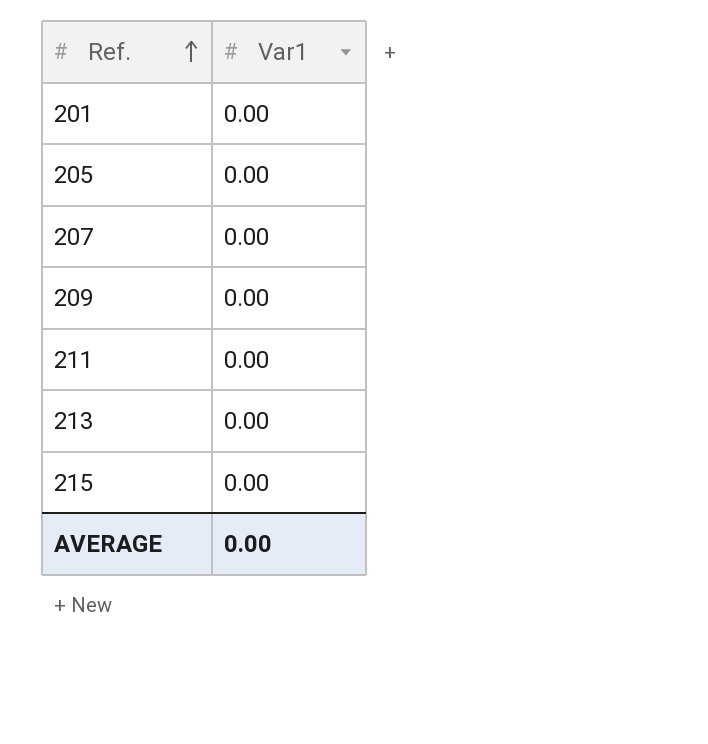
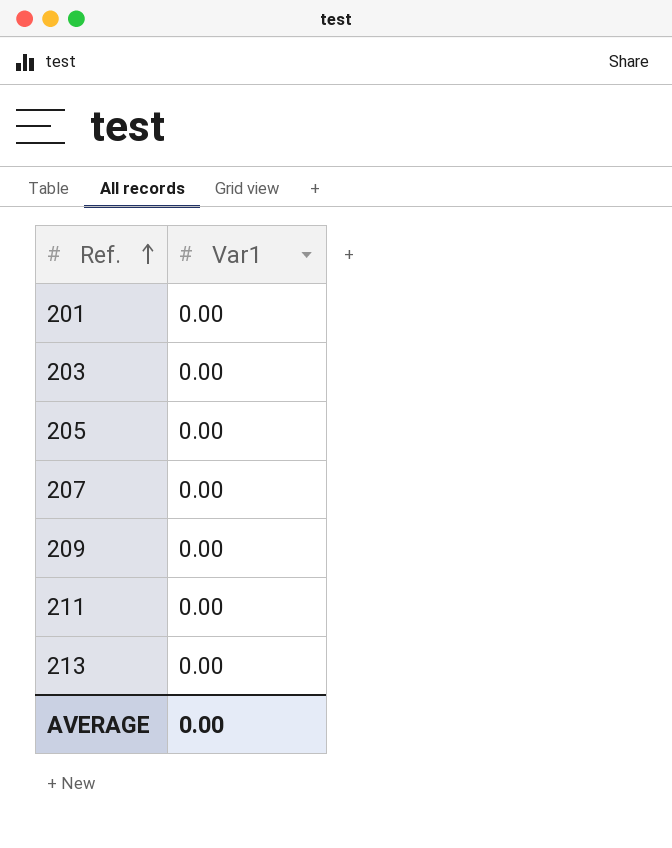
row 215: 0.00 -> none
row 203: none -> 0.00

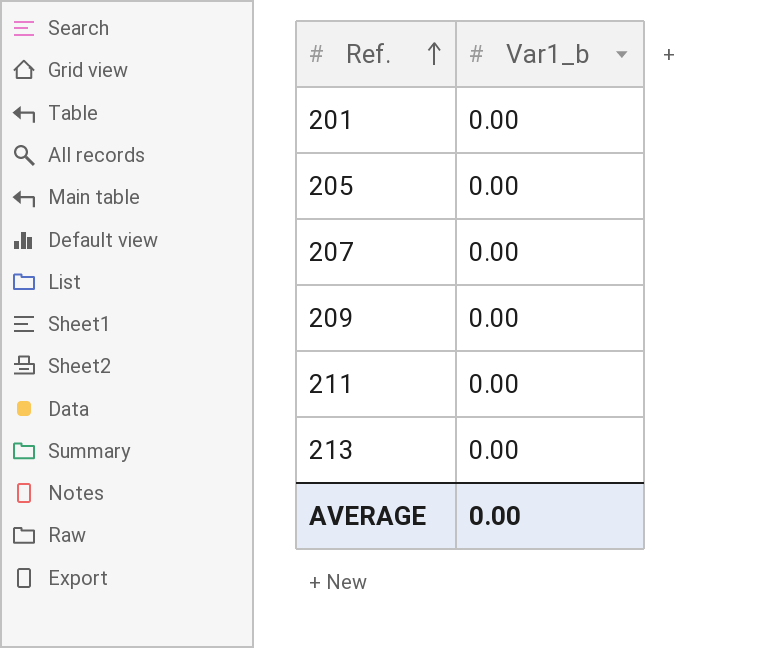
column name: Var1 -> Var1_b
row 203: 0.00 -> none

